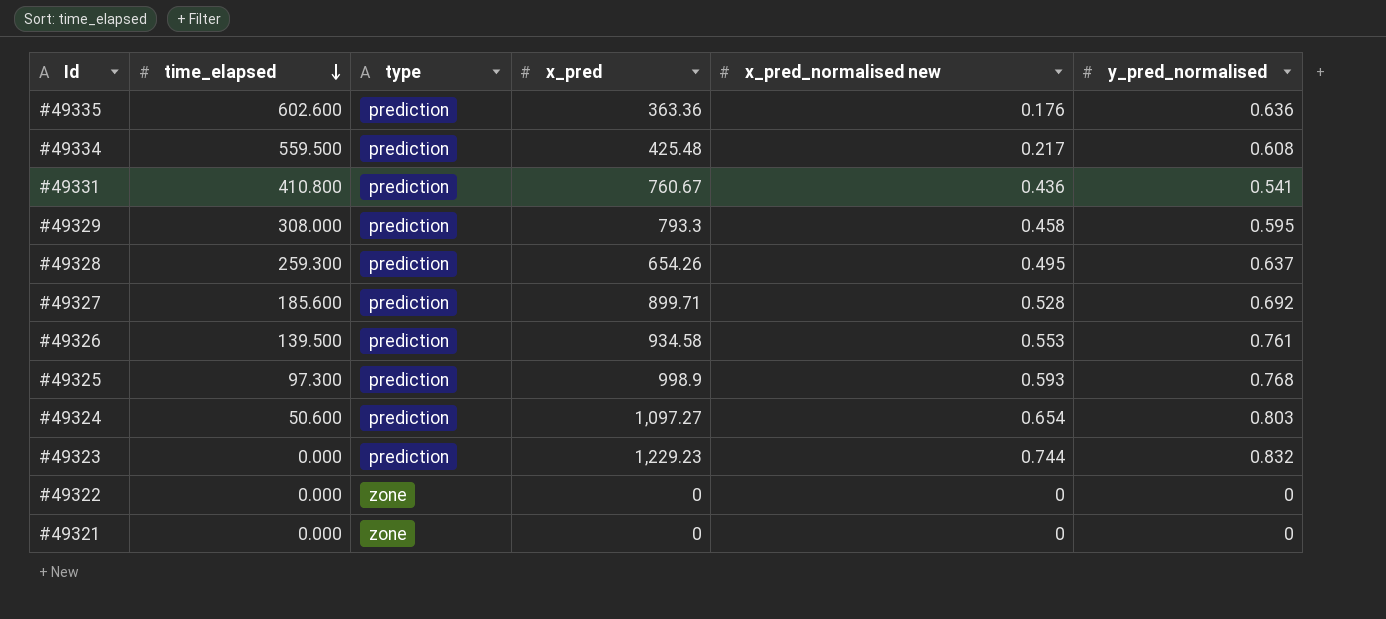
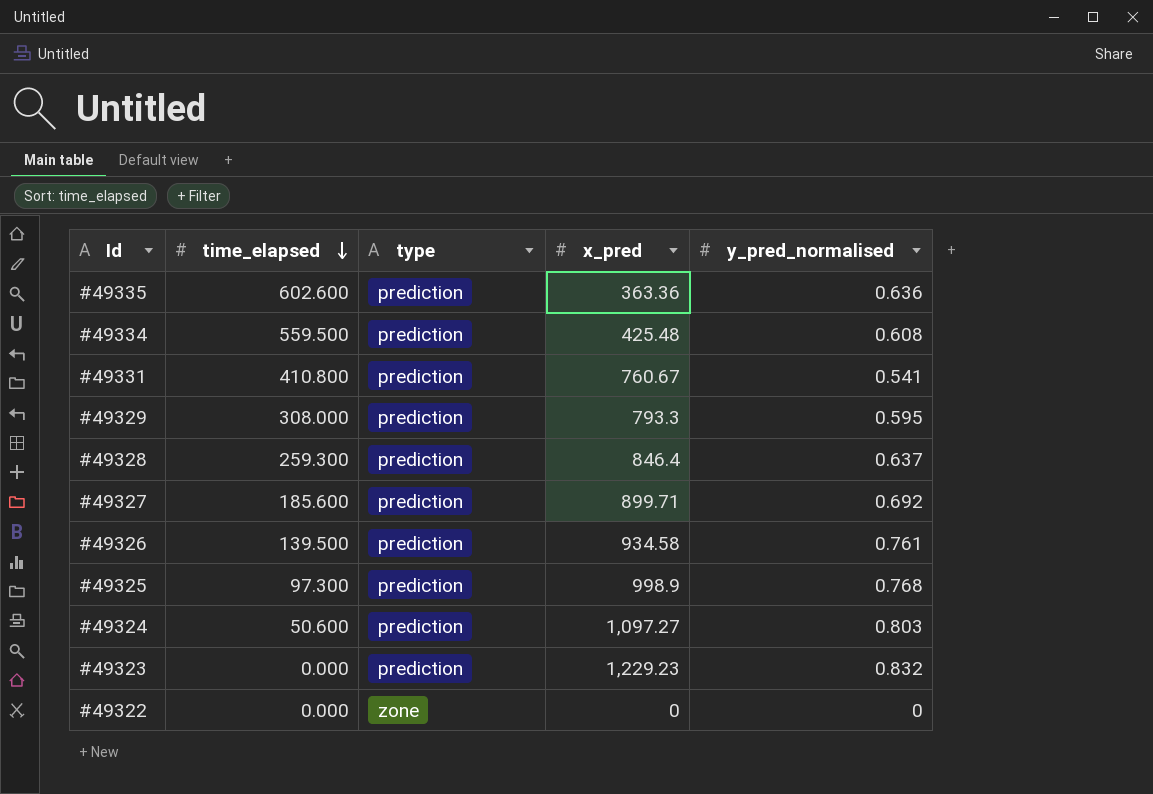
column x_pred_normalised new | position: 5 -> none
row #49321: 0.000 | zone | 0 | 0 | 0 -> none
#49328 | x_pred: 654.26 -> 846.4

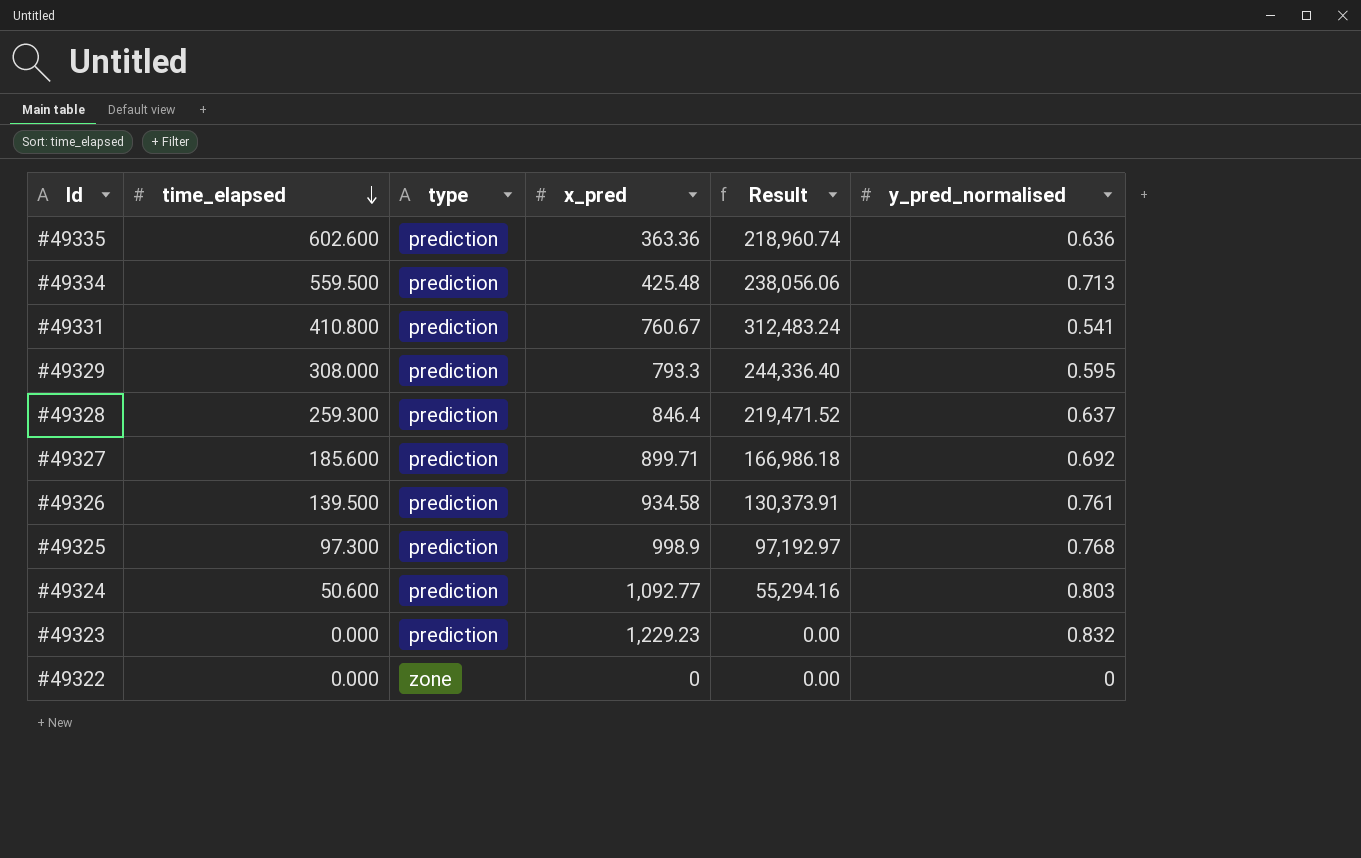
column Result | formula: none -> [time_elapsed] * [x_pred]
#49334 | y_pred_normalised: 0.608 -> 0.713
#49324 | x_pred: 1,097.27 -> 1,092.77

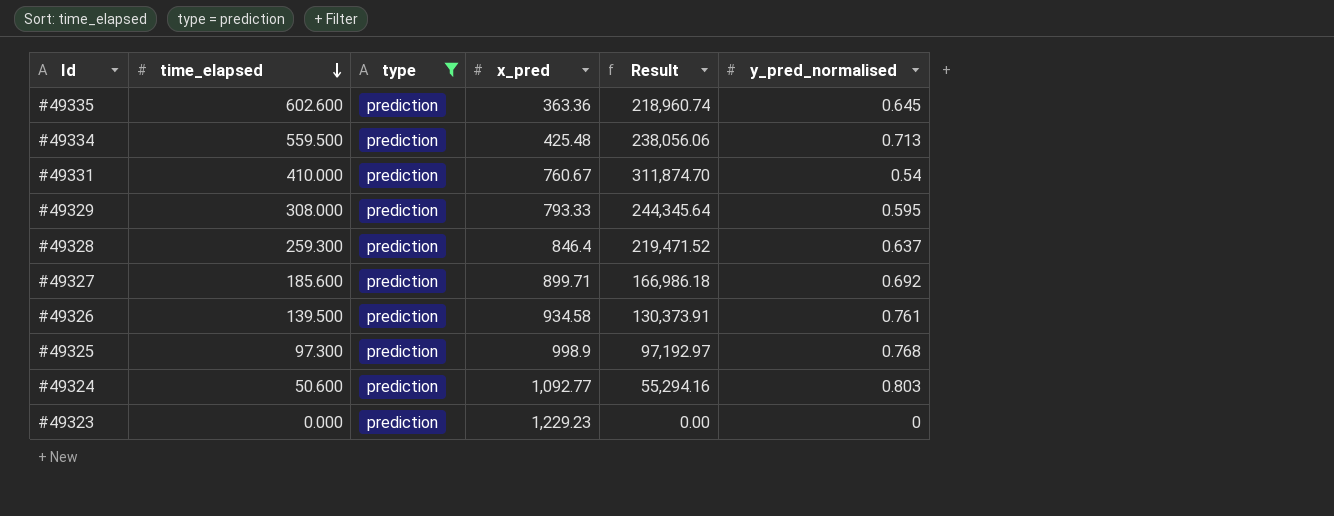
filter: none -> type = prediction
#49335 | y_pred_normalised: 0.636 -> 0.645
#49331 | time_elapsed: 410.800 -> 410.000
#49331 | Result: 312,483.24 -> 311,874.70
#49331 | y_pred_normalised: 0.541 -> 0.54
#49329 | x_pred: 793.3 -> 793.33
#49329 | Result: 244,336.40 -> 244,345.64
#49323 | y_pred_normalised: 0.832 -> 0

